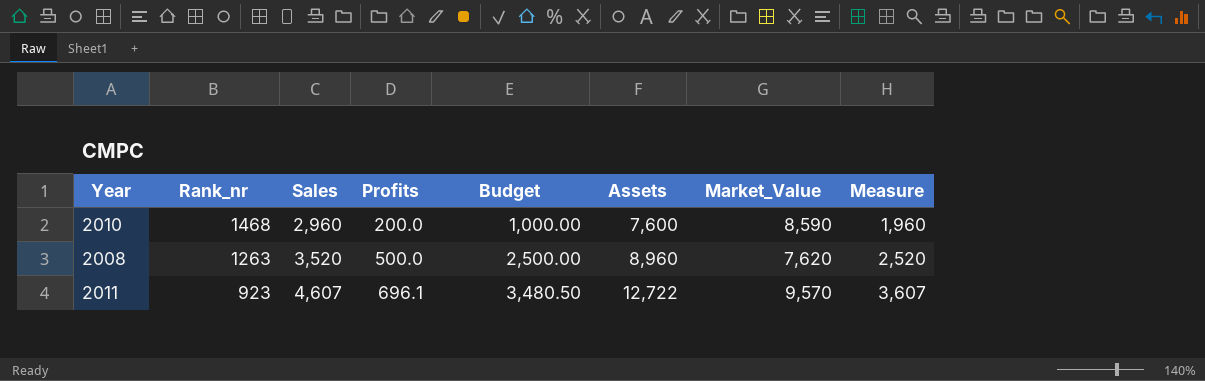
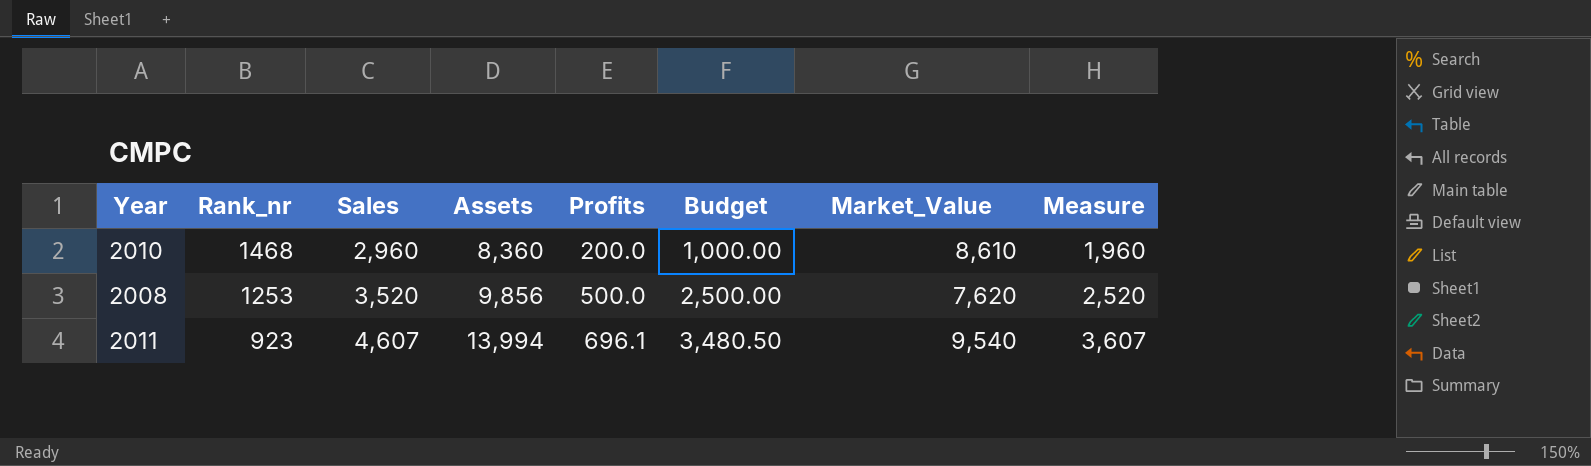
column Assets | position: 6 -> 4
2010 | Assets: 7,600 -> 8,360
2010 | Market_Value: 8,590 -> 8,610
2008 | Rank_nr: 1263 -> 1253
2008 | Assets: 8,960 -> 9,856
2011 | Assets: 12,722 -> 13,994
2011 | Market_Value: 9,570 -> 9,540

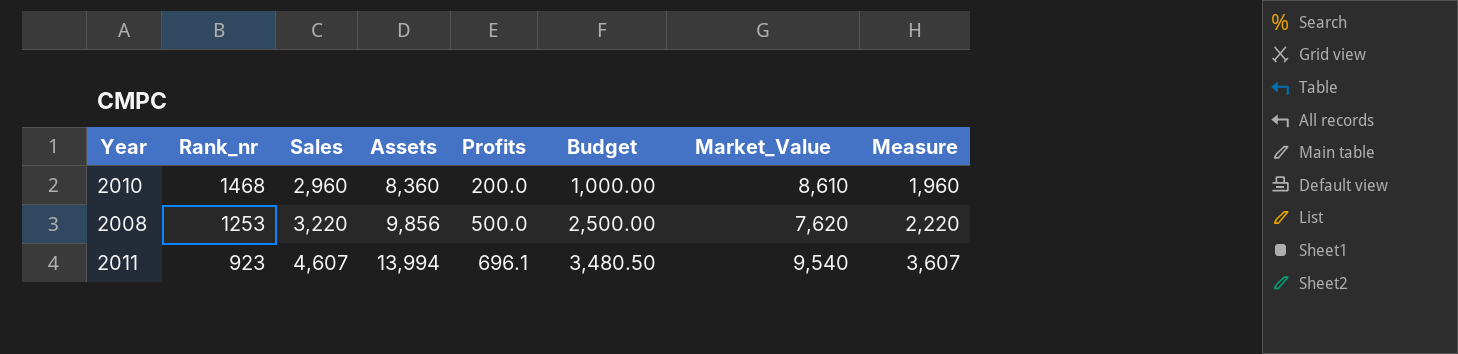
2008 | Sales: 3,520 -> 3,220
2008 | Measure: 2,520 -> 2,220

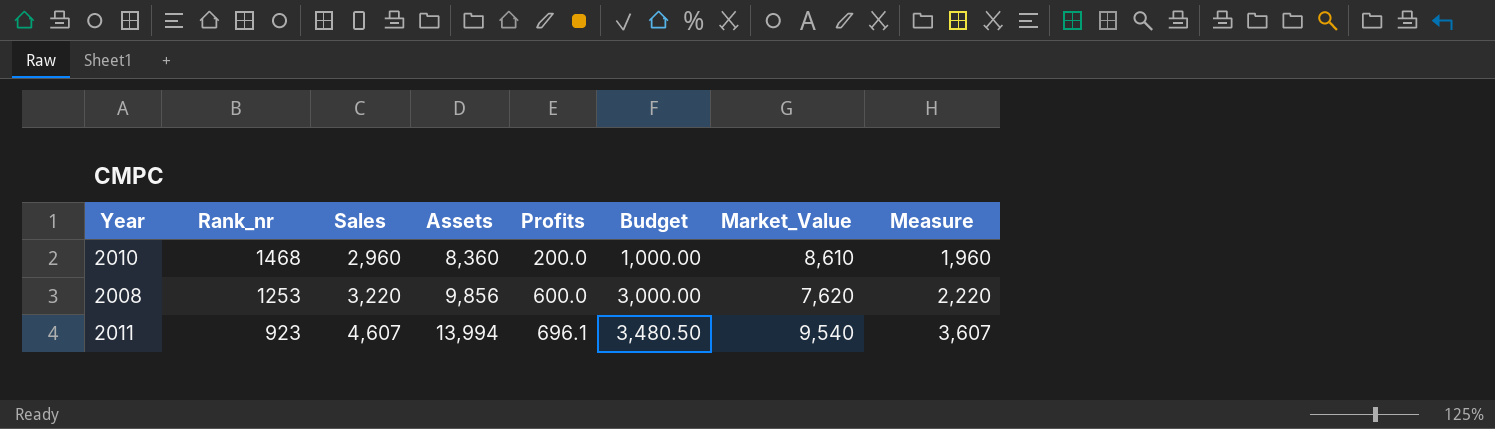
2008 | Profits: 500.0 -> 600.0
2008 | Budget: 2,500.00 -> 3,000.00

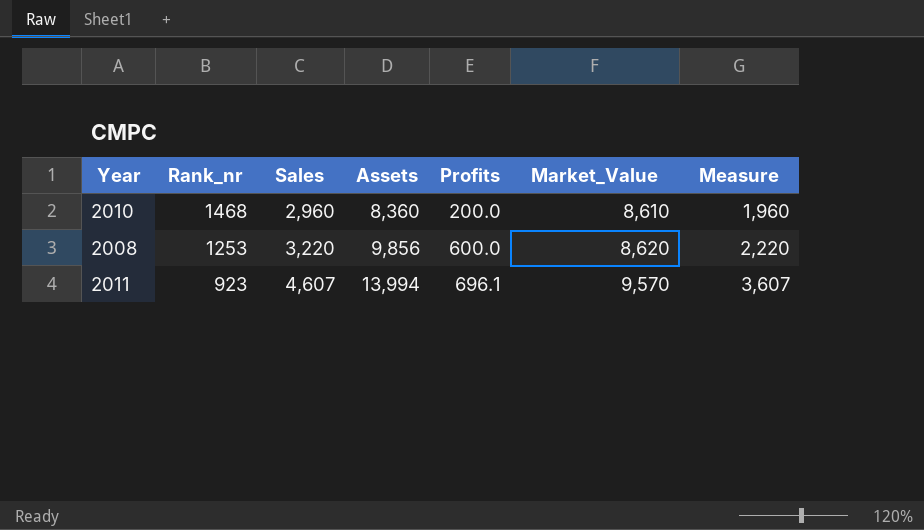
column Budget | formula: [Profits] * 5 -> none
2008 | Market_Value: 7,620 -> 8,620
2011 | Market_Value: 9,540 -> 9,570

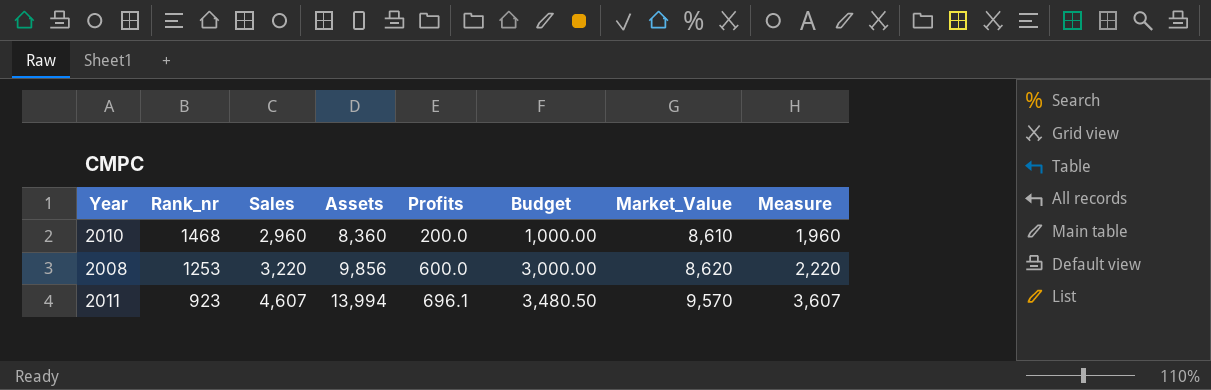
column Budget | formula: none -> [Profits] * 5

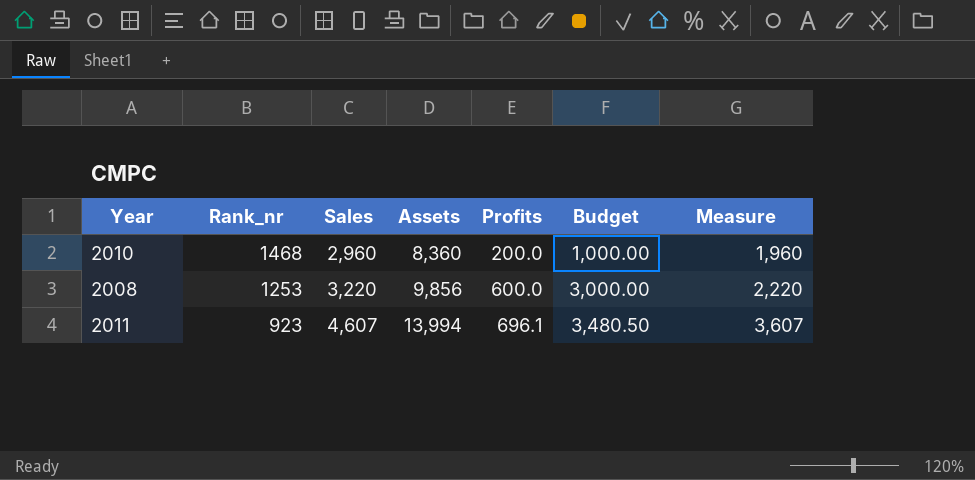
column Market_Value | position: 7 -> none

